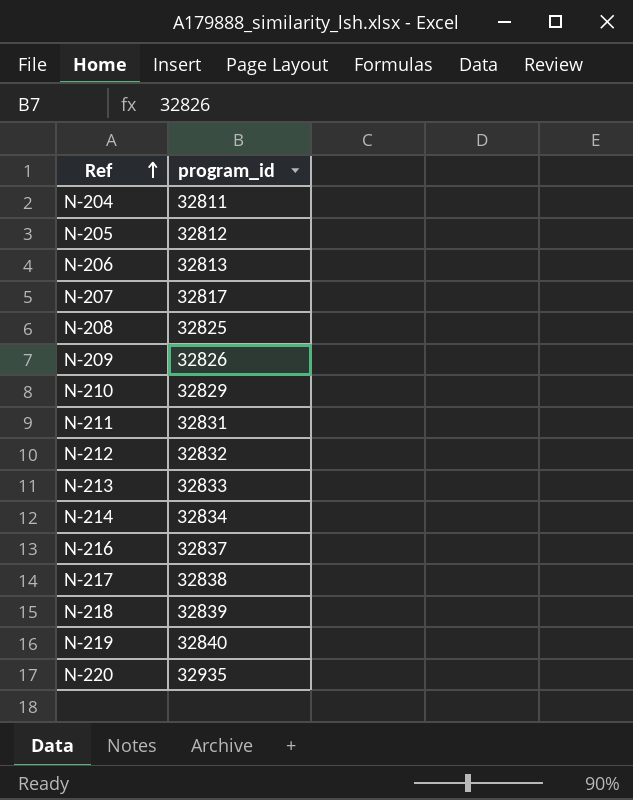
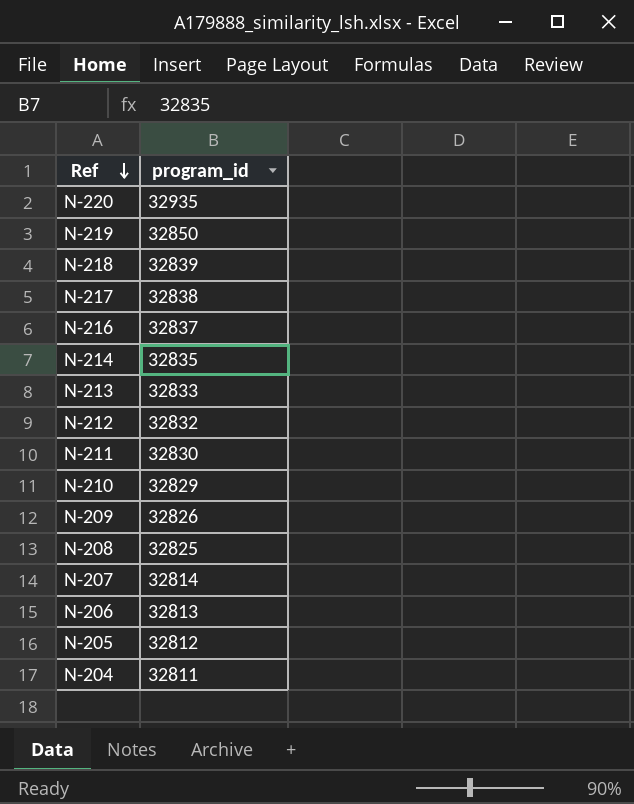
row order: Ref ascending -> Ref descending
N-219 | program_id: 32840 -> 32850
N-214 | program_id: 32834 -> 32835
N-211 | program_id: 32831 -> 32830
N-207 | program_id: 32817 -> 32814

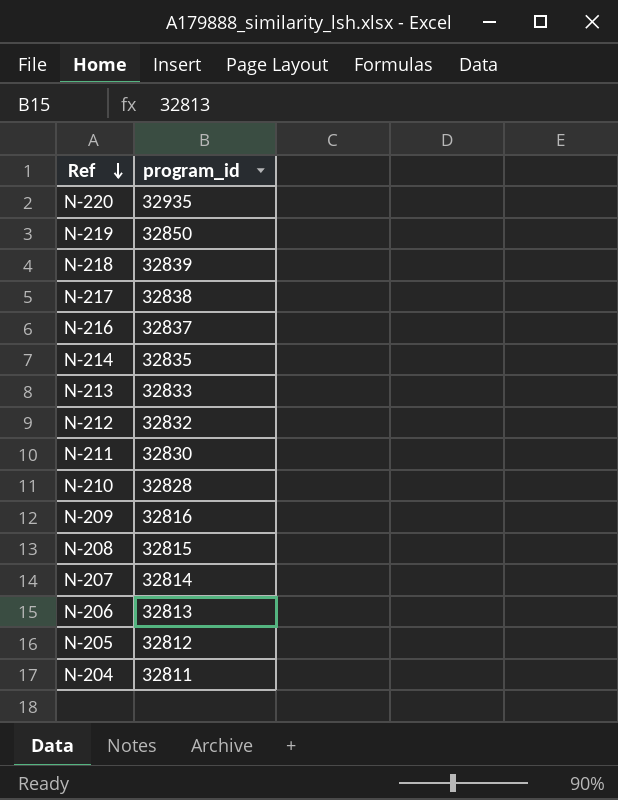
N-210 | program_id: 32829 -> 32828
N-209 | program_id: 32826 -> 32816
N-208 | program_id: 32825 -> 32815

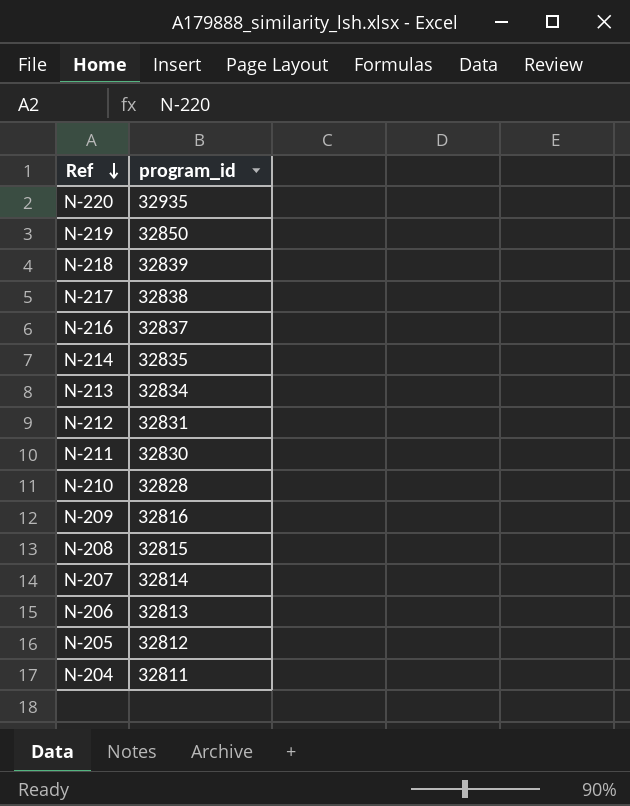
N-213 | program_id: 32833 -> 32834
N-212 | program_id: 32832 -> 32831

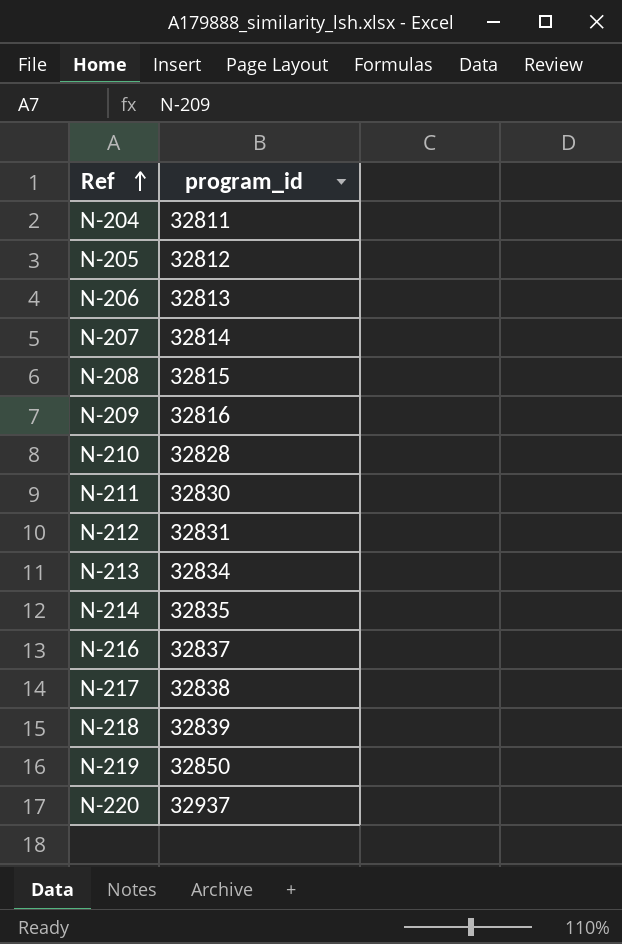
row order: Ref descending -> Ref ascending
N-220 | program_id: 32935 -> 32937

